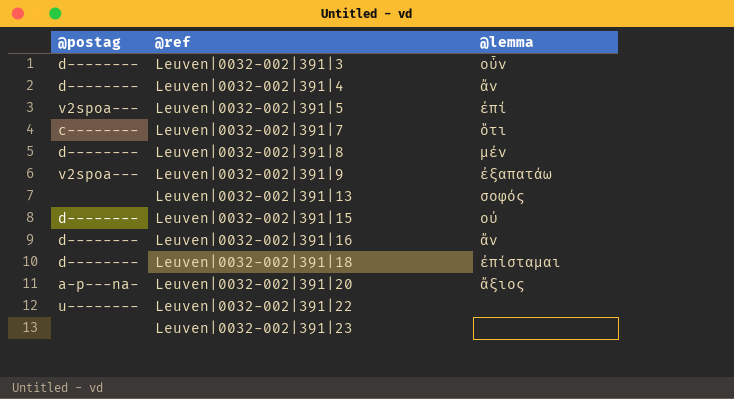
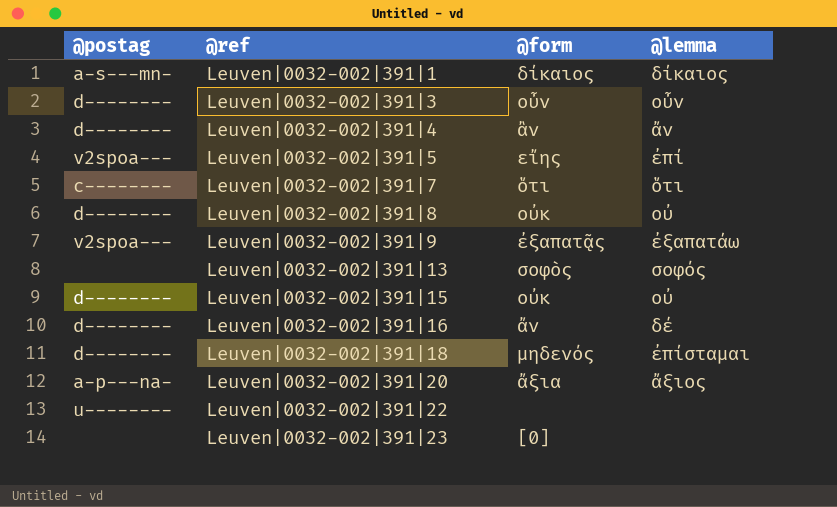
column @form | position: none -> 3
row Leuven|0032-002|391|1: none -> a-s---mn- | δίκαιος | δίκαιος
Leuven|0032-002|391|8 | @lemma: μέν -> οὐ
Leuven|0032-002|391|16 | @lemma: ἄν -> δέ

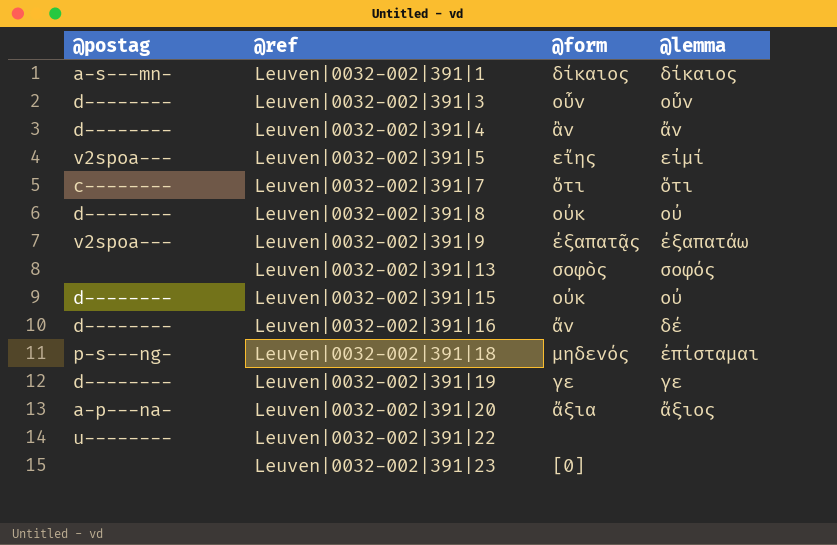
Leuven|0032-002|391|5 | @lemma: ἐπί -> εἰμί
Leuven|0032-002|391|18 | @postag: d-------- -> p-s---ng-
row Leuven|0032-002|391|19: none -> d-------- | γε | γε

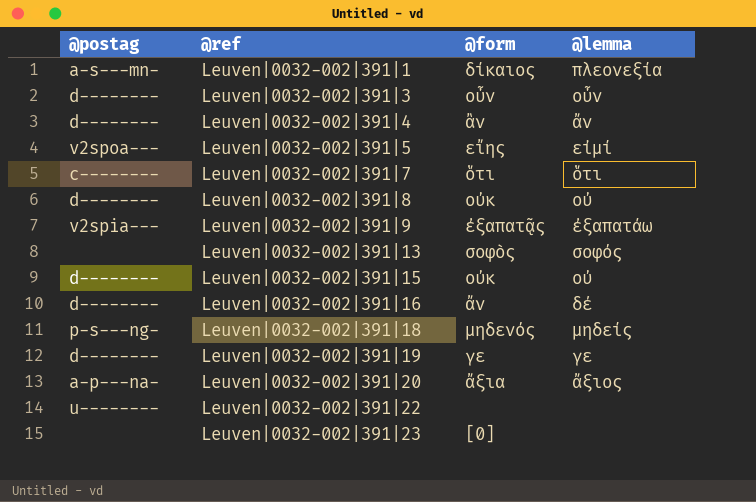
Leuven|0032-002|391|1 | @lemma: δίκαιος -> πλεονεξία
Leuven|0032-002|391|9 | @postag: v2spoa--- -> v2spia---
Leuven|0032-002|391|18 | @lemma: ἐπίσταμαι -> μηδείς

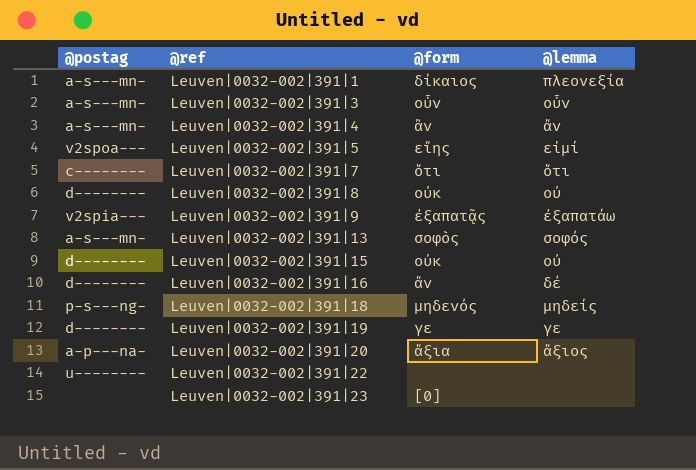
Leuven|0032-002|391|3 | @postag: d-------- -> a-s---mn-
Leuven|0032-002|391|4 | @postag: d-------- -> a-s---mn-
Leuven|0032-002|391|13 | @postag: none -> a-s---mn-

